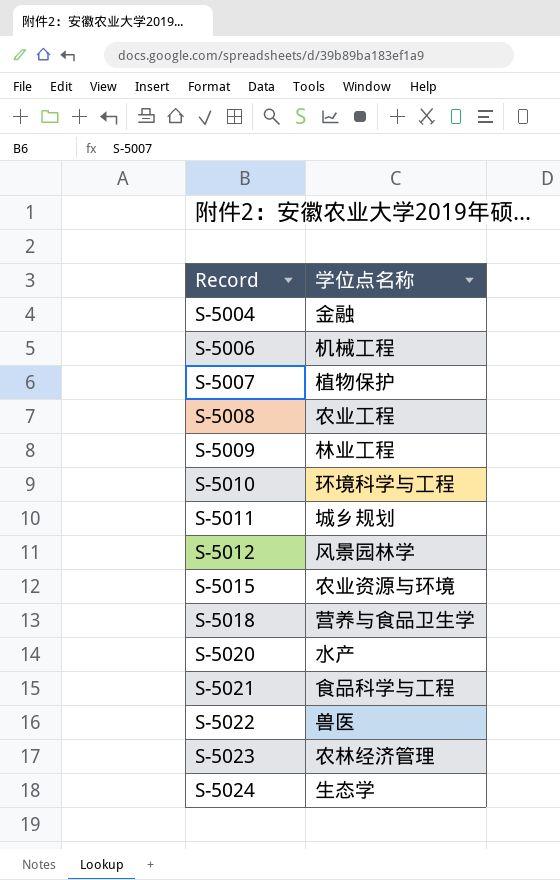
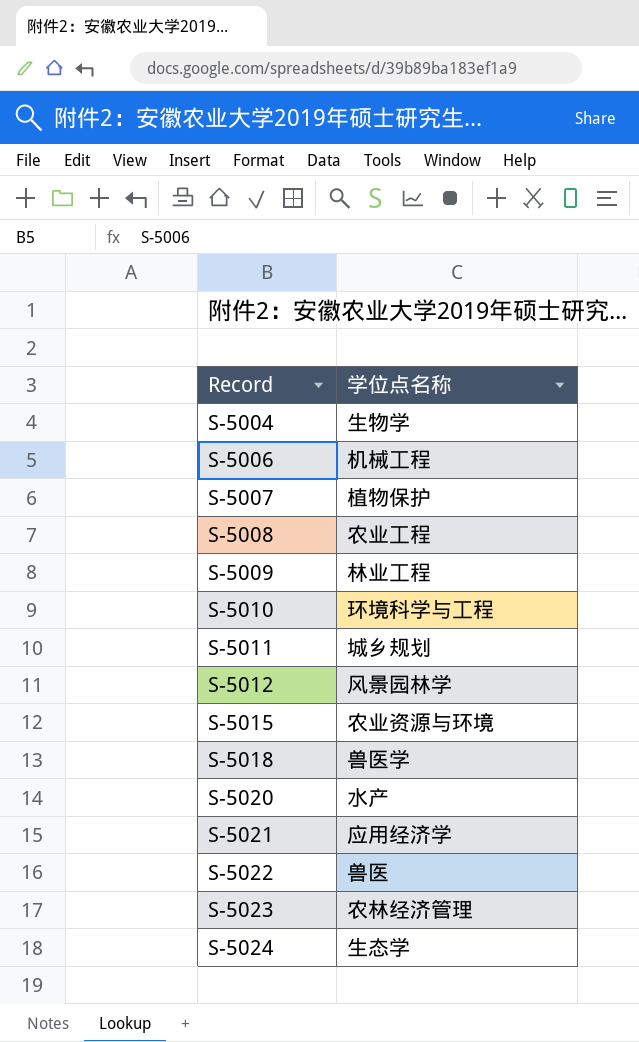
S-5004 | 学位点名称: 金融 -> 生物学
S-5018 | 学位点名称: 营养与食品卫生学 -> 兽医学
S-5021 | 学位点名称: 食品科学与工程 -> 应用经济学

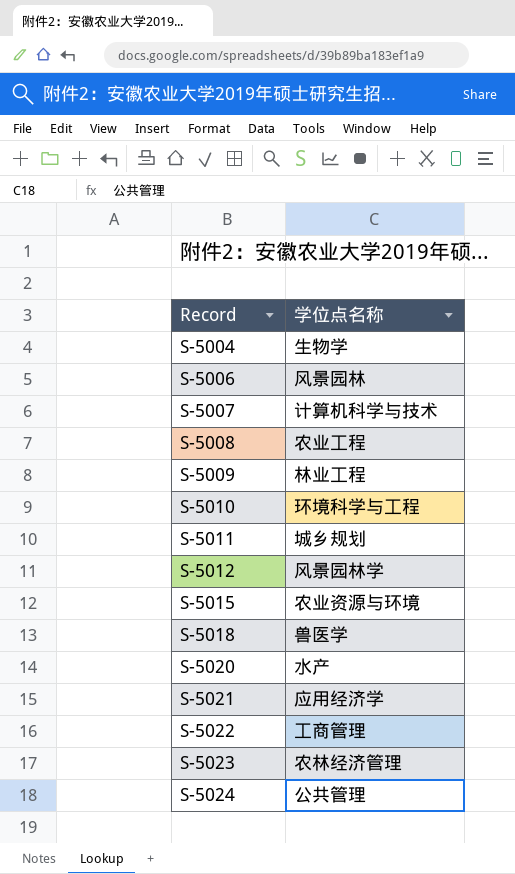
S-5006 | 学位点名称: 机械工程 -> 风景园林
S-5007 | 学位点名称: 植物保护 -> 计算机科学与技术
S-5022 | 学位点名称: 兽医 -> 工商管理
S-5024 | 学位点名称: 生态学 -> 公共管理

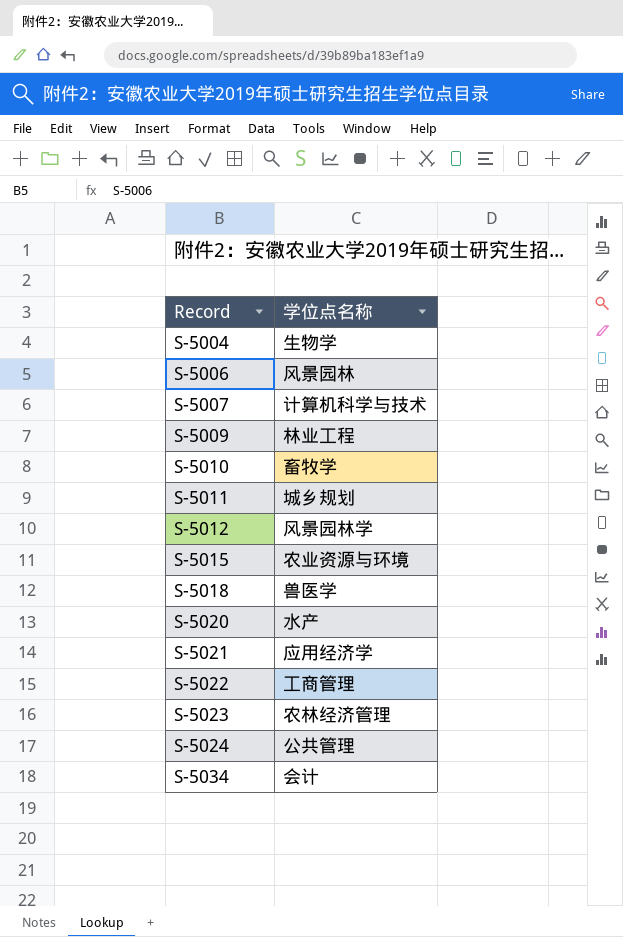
row S-5008: 农业工程 -> none
S-5010 | 学位点名称: 环境科学与工程 -> 畜牧学
row S-5034: none -> 会计

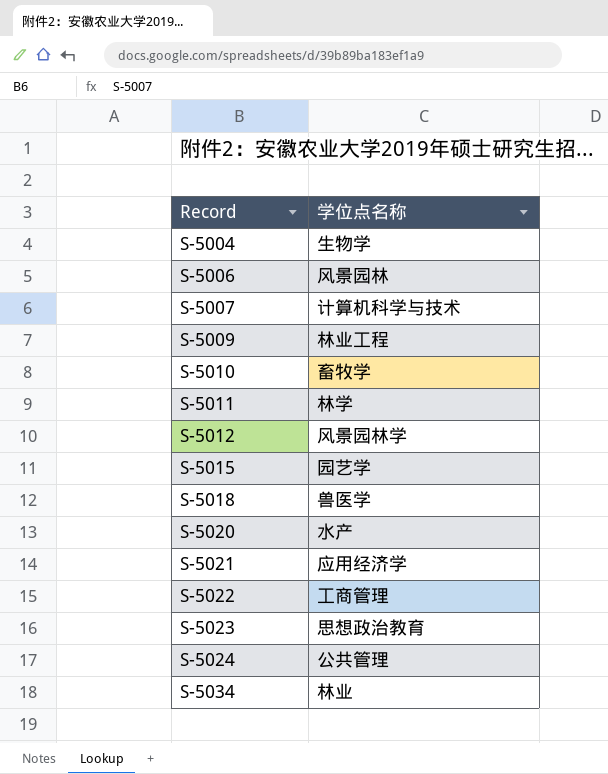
S-5011 | 学位点名称: 城乡规划 -> 林学
S-5015 | 学位点名称: 农业资源与环境 -> 园艺学
S-5023 | 学位点名称: 农林经济管理 -> 思想政治教育
S-5034 | 学位点名称: 会计 -> 林业

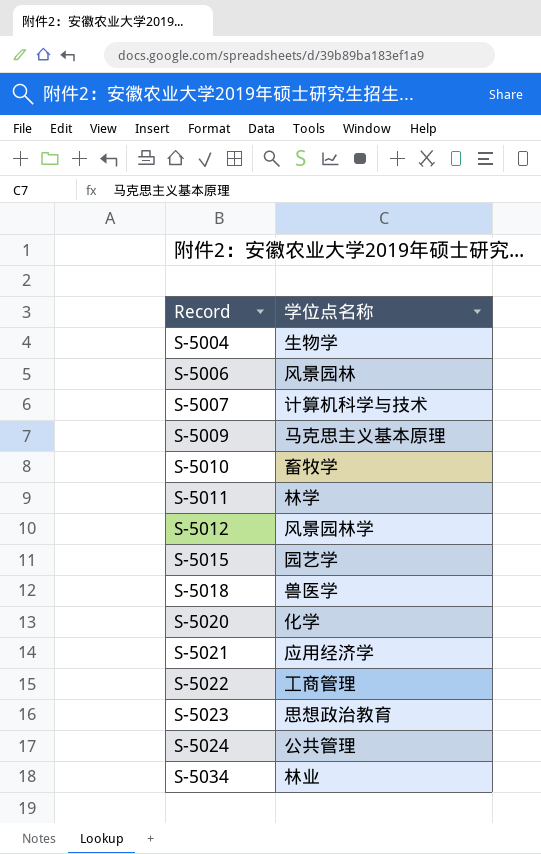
S-5009 | 学位点名称: 林业工程 -> 马克思主义基本原理
S-5020 | 学位点名称: 水产 -> 化学

